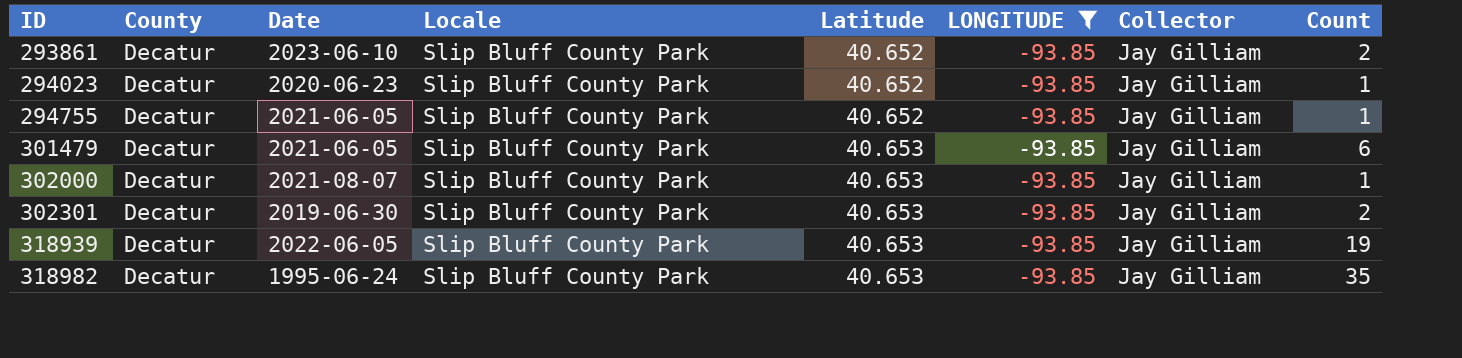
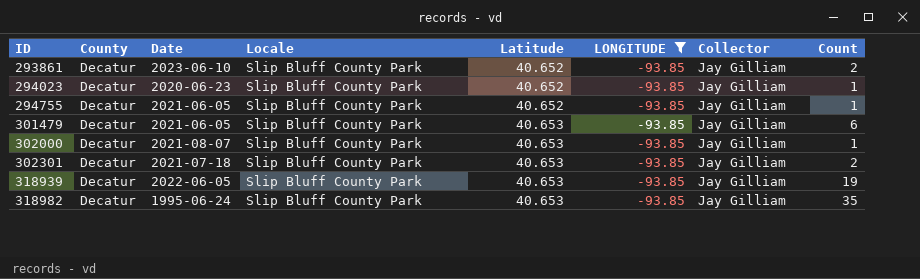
302301 | Date: 2019-06-30 -> 2021-07-18

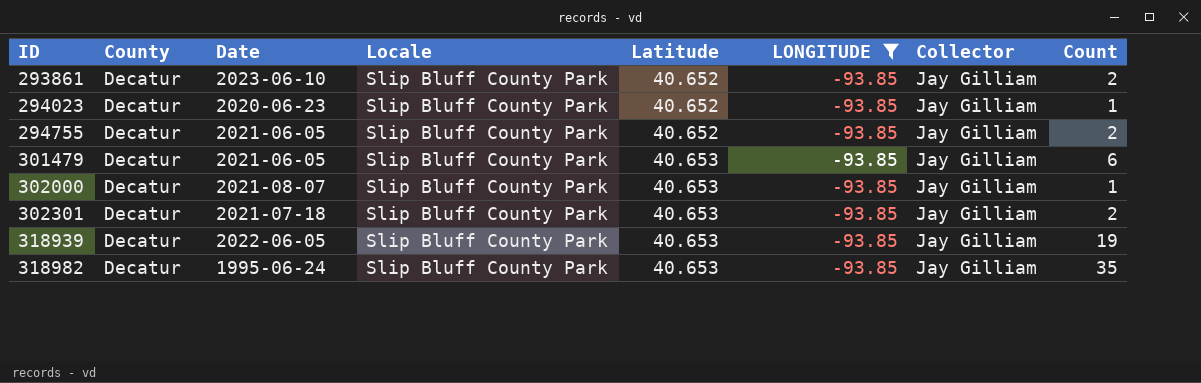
294755 | Count: 1 -> 2

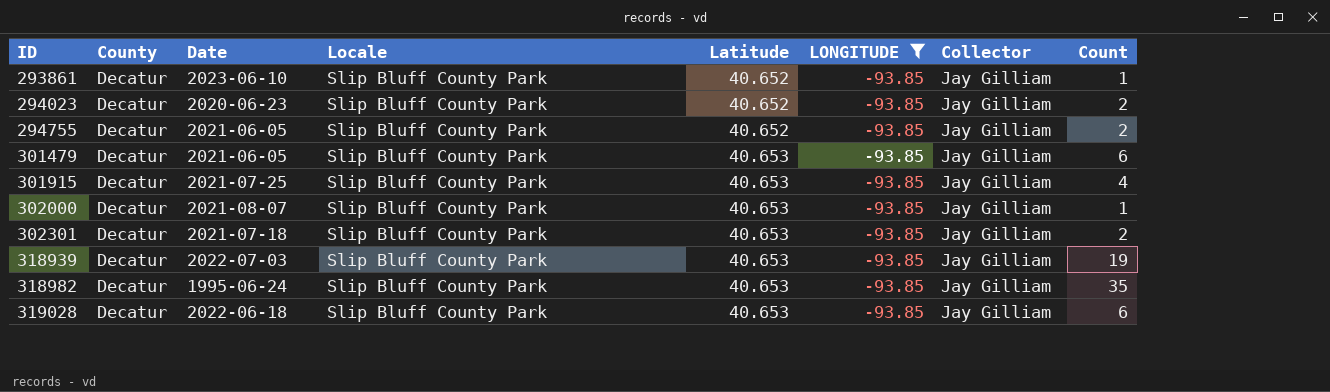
293861 | Count: 2 -> 1
294023 | Count: 1 -> 2
row 301915: none -> Decatur | 2021-07-25 | Slip Bluff County Park | 40.653 | -93.85 | Jay Gilliam | 4
318939 | Date: 2022-06-05 -> 2022-07-03
row 319028: none -> Decatur | 2022-06-18 | Slip Bluff County Park | 40.653 | -93.85 | Jay Gilliam | 6

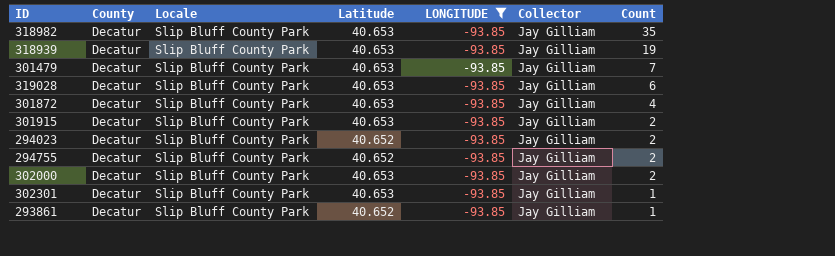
row order: ID ascending -> Count descending
column Date | position: 3 -> none
301479 | Count: 6 -> 7
row 301872: none -> Decatur | Slip Bluff County Park | 40.653 | -93.85 | Jay Gilliam | 4
301915 | Count: 4 -> 2
302000 | Count: 1 -> 2
302301 | Count: 2 -> 1

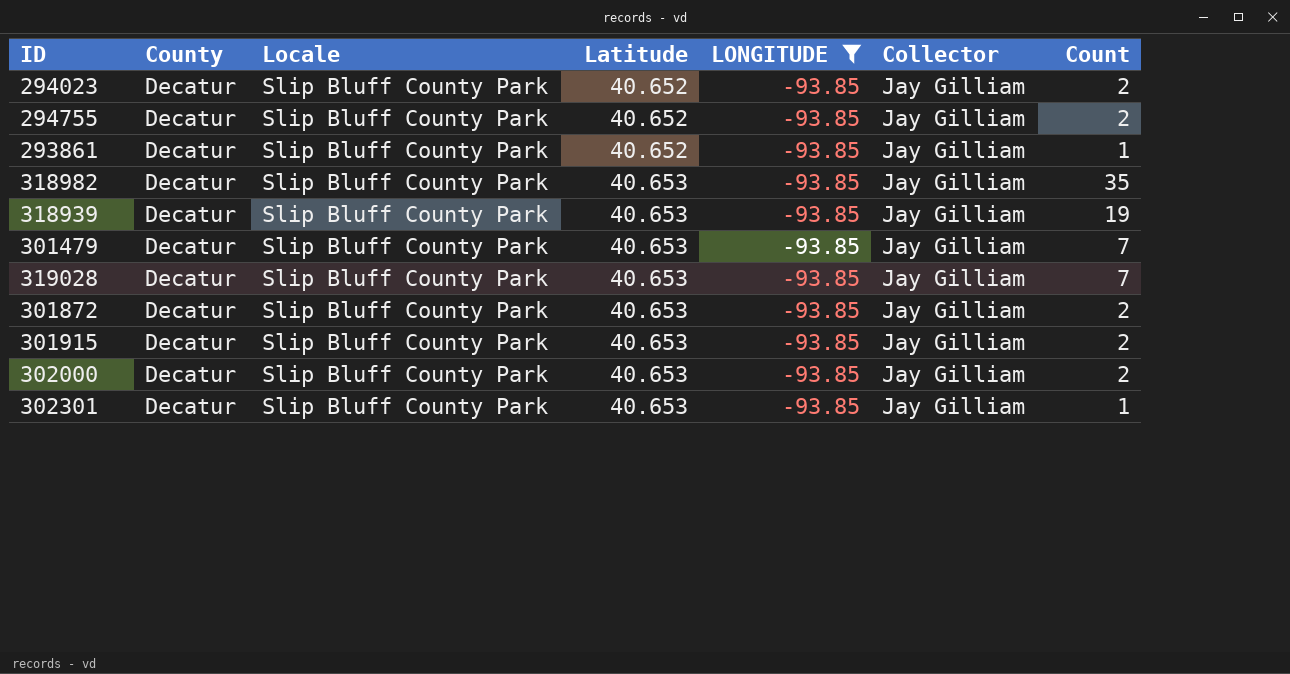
row order: Count descending -> Latitude ascending
319028 | Count: 6 -> 7
301872 | Count: 4 -> 2

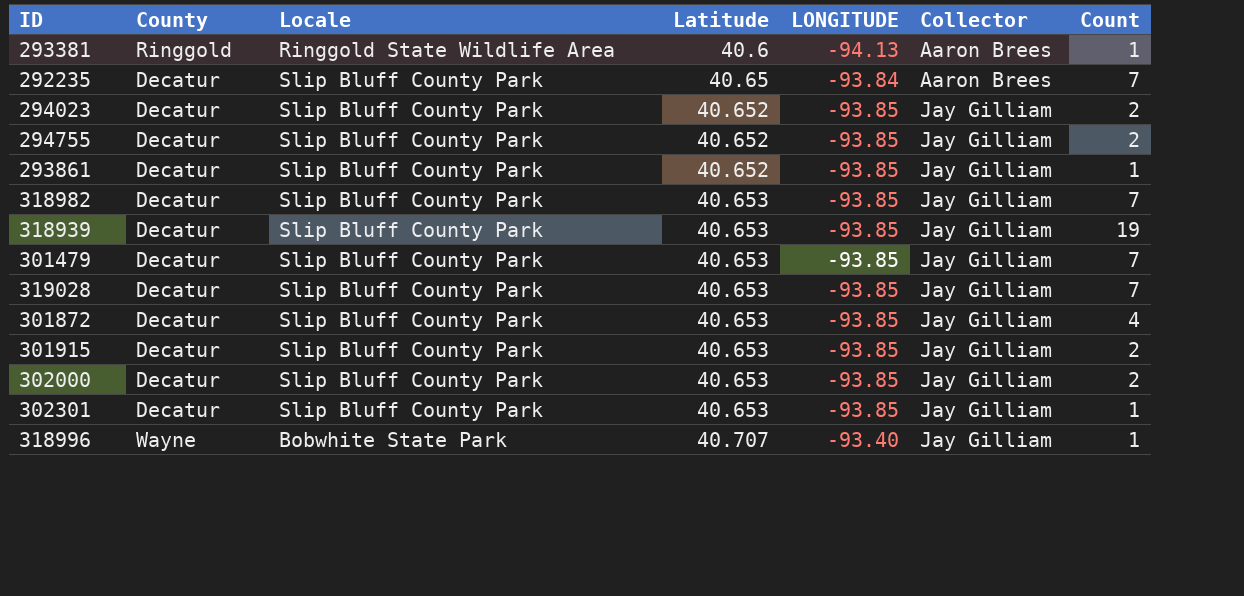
filter: LONGITUDE = -93.85 -> none
318982 | Count: 35 -> 7
301872 | Count: 2 -> 4

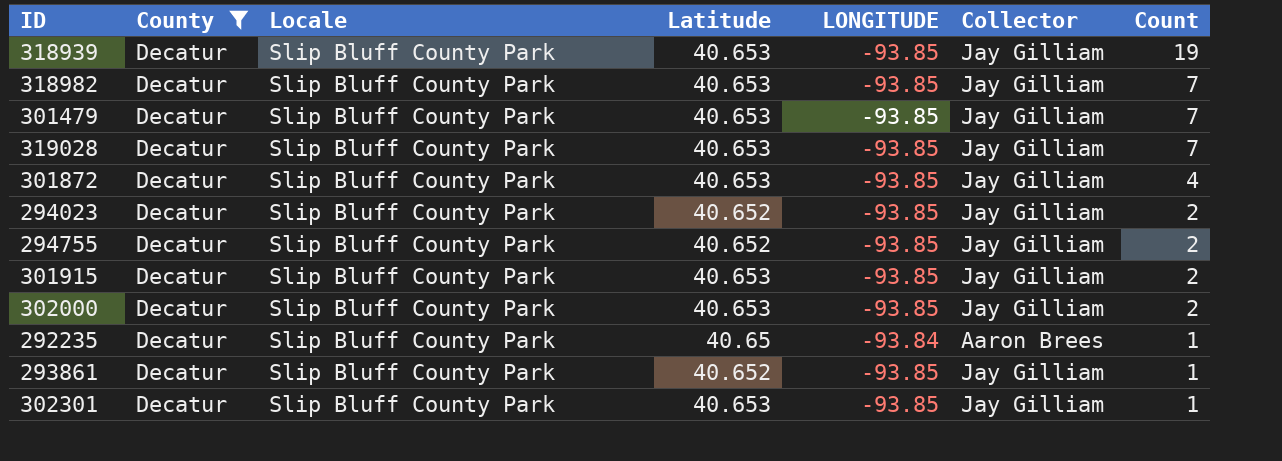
filter: none -> County = Decatur
row order: Latitude ascending -> Count descending
292235 | Count: 7 -> 1

